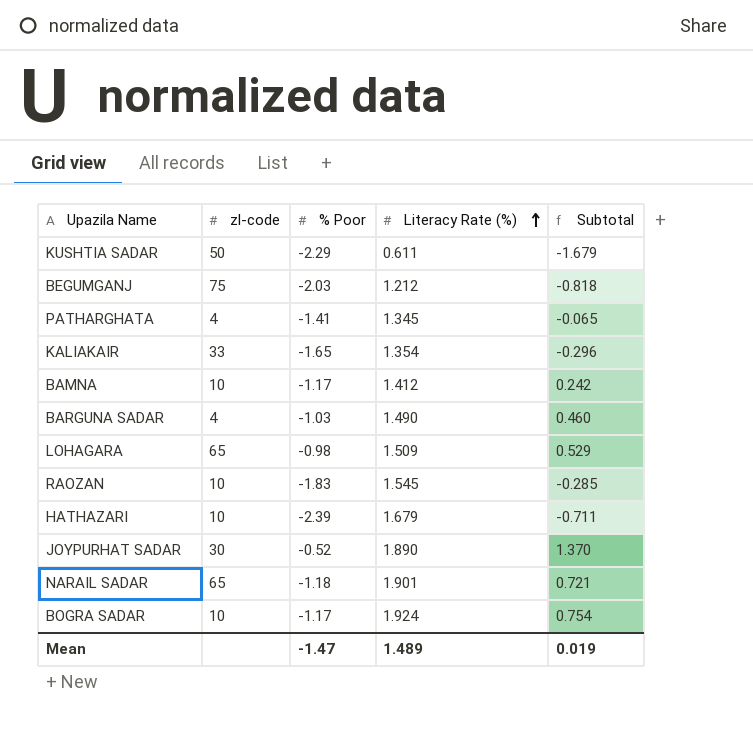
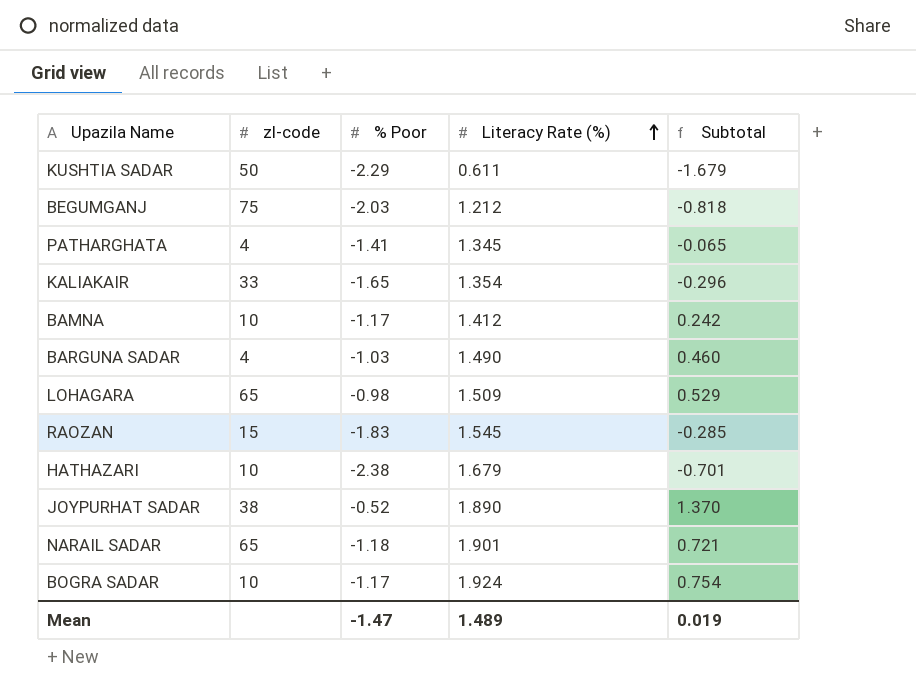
RAOZAN | zl-code: 10 -> 15
HATHAZARI | % Poor: -2.39 -> -2.38
HATHAZARI | Subtotal: -0.711 -> -0.701
JOYPURHAT SADAR | zl-code: 30 -> 38

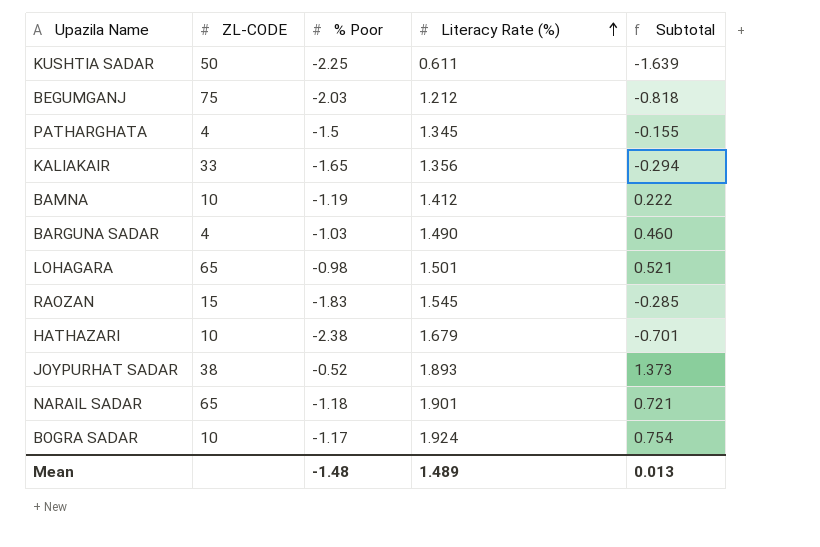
column name: zl-code -> ZL-CODE
KUSHTIA SADAR | % Poor: -2.29 -> -2.25
KUSHTIA SADAR | Subtotal: -1.679 -> -1.639
PATHARGHATA | % Poor: -1.41 -> -1.5
PATHARGHATA | Subtotal: -0.065 -> -0.155
KALIAKAIR | Literacy Rate (%): 1.354 -> 1.356
KALIAKAIR | Subtotal: -0.296 -> -0.294
BAMNA | % Poor: -1.17 -> -1.19
BAMNA | Subtotal: 0.242 -> 0.222
LOHAGARA | Literacy Rate (%): 1.509 -> 1.501
LOHAGARA | Subtotal: 0.529 -> 0.521
JOYPURHAT SADAR | Literacy Rate (%): 1.890 -> 1.893
JOYPURHAT SADAR | Subtotal: 1.370 -> 1.373
Mean | % Poor: -1.47 -> -1.48
Mean | Subtotal: 0.019 -> 0.013

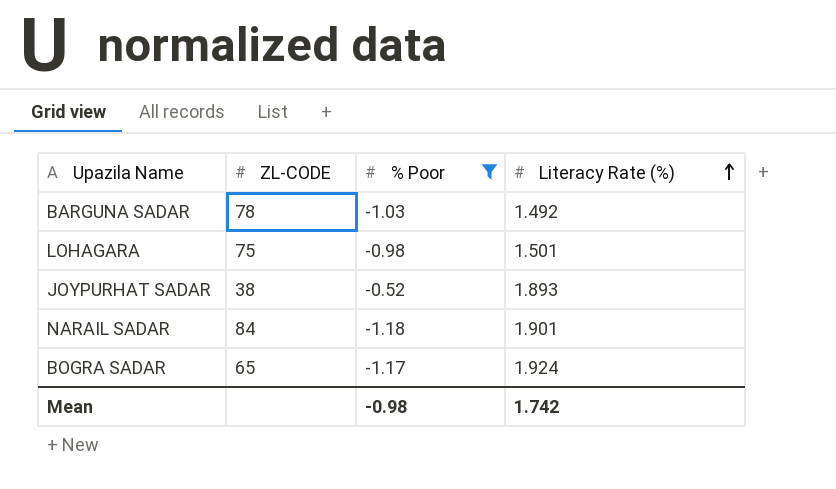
filter: none -> % Poor >= -1.18
column Subtotal | formula: [% Poor] + [Literacy Rate (%)] -> none
BARGUNA SADAR | ZL-CODE: 4 -> 78
BARGUNA SADAR | Literacy Rate (%): 1.490 -> 1.492
LOHAGARA | ZL-CODE: 65 -> 75
NARAIL SADAR | ZL-CODE: 65 -> 84
BOGRA SADAR | ZL-CODE: 10 -> 65
Mean | % Poor: -1.48 -> -0.98
Mean | Literacy Rate (%): 1.489 -> 1.742

